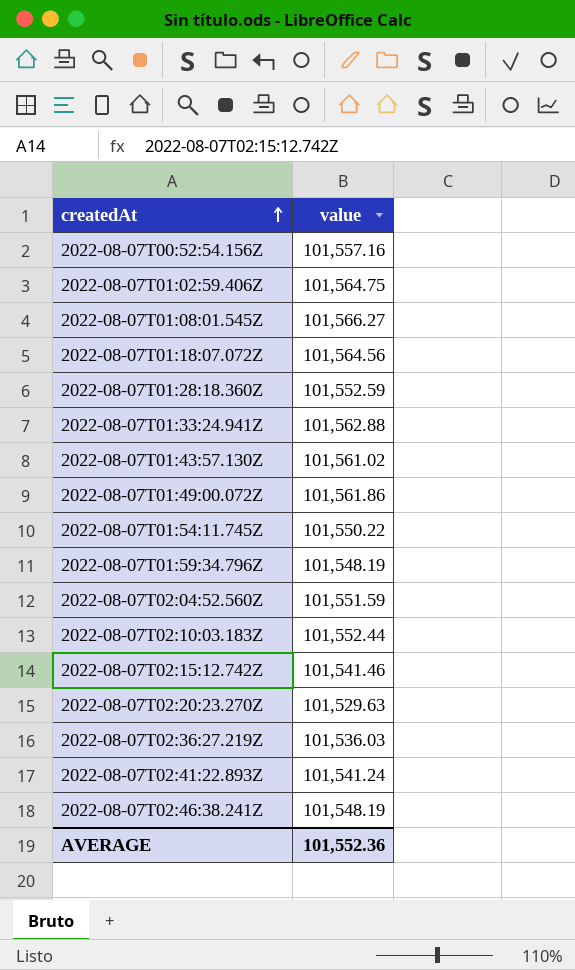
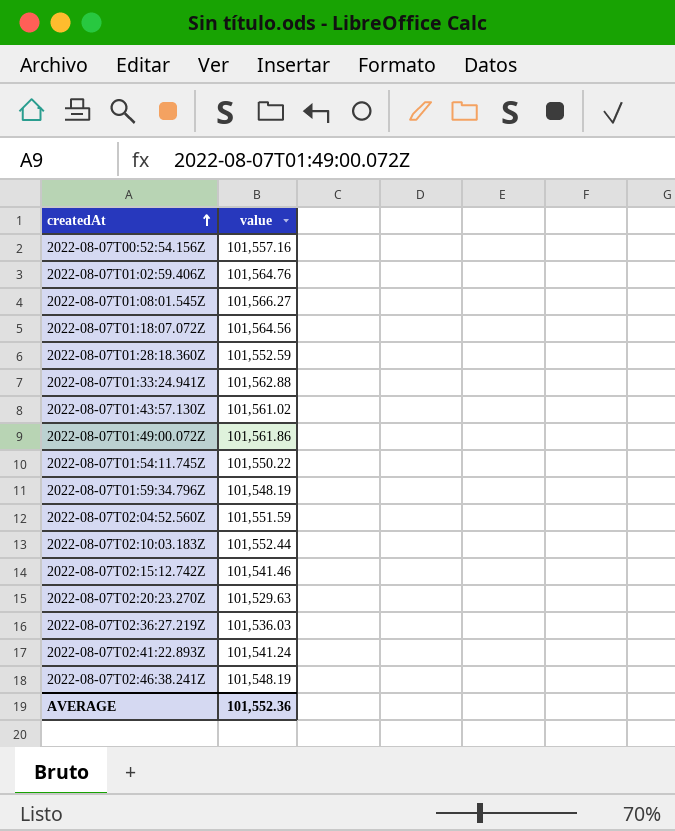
2022-08-07T01:02:59.406Z | value: 101,564.75 -> 101,564.76

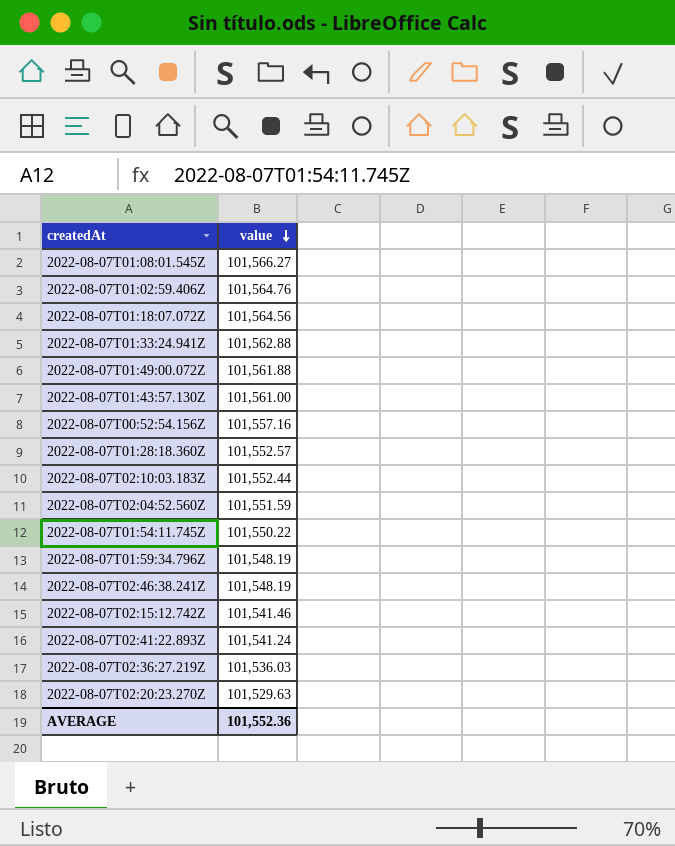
row order: createdAt ascending -> value descending
2022-08-07T01:49:00.072Z | value: 101,561.86 -> 101,561.88
2022-08-07T01:43:57.130Z | value: 101,561.02 -> 101,561.00
2022-08-07T01:28:18.360Z | value: 101,552.59 -> 101,552.57

